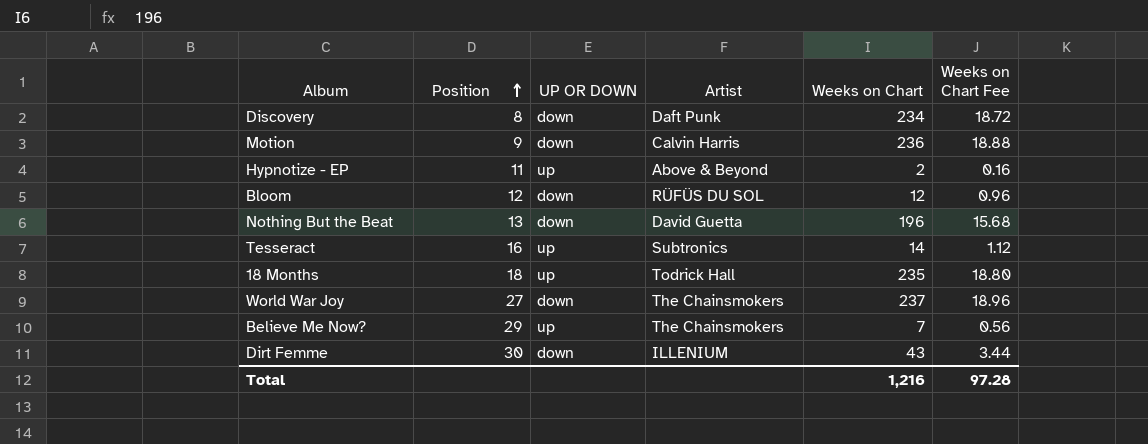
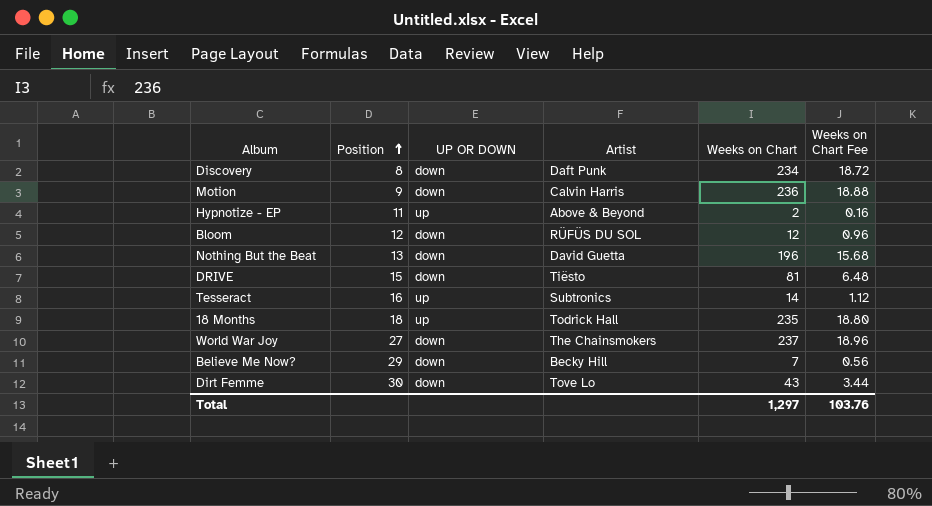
row DRIVE: none -> 15 | down | Tiësto | 81 | 6.48
Believe Me Now? | UP OR DOWN: up -> down
Believe Me Now? | Artist: The Chainsmokers -> Becky Hill
Dirt Femme | Artist: ILLENIUM -> Tove Lo
Total | Weeks on Chart: 1,216 -> 1,297
Total | Weeks on Chart Fee: 97.28 -> 103.76

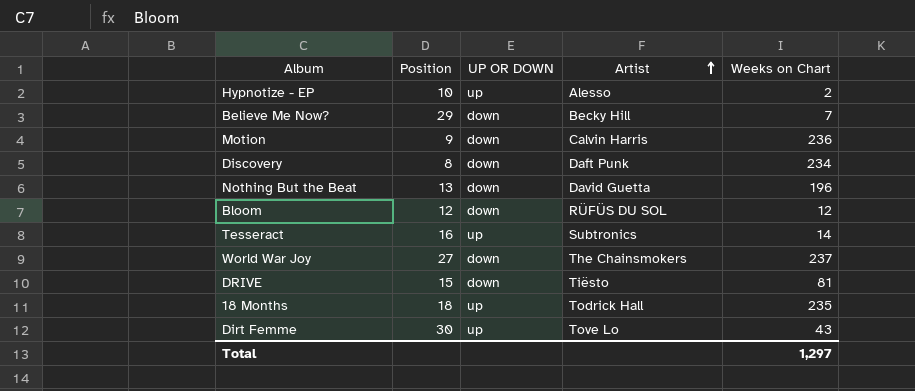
row order: Position ascending -> Artist ascending
column Weeks on Chart Fee | formula: [Weeks on Chart] * 0.08 -> none
Hypnotize - EP | Position: 11 -> 10
Hypnotize - EP | Artist: Above & Beyond -> Alesso
Dirt Femme | UP OR DOWN: down -> up

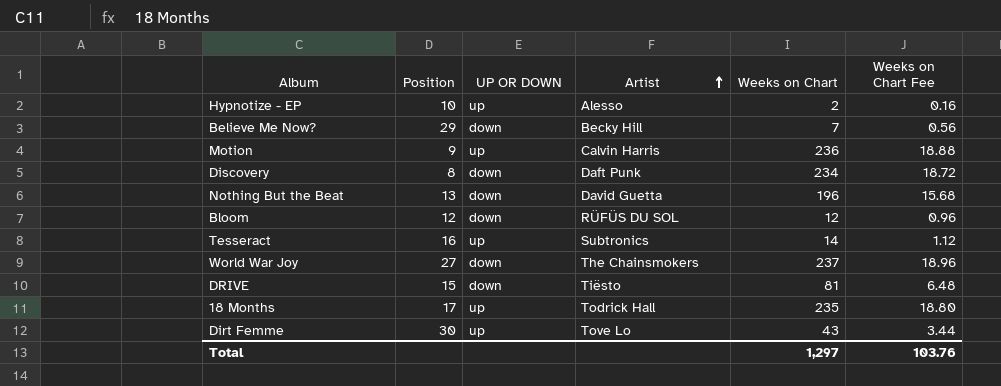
column Weeks on Chart Fee | formula: none -> [Weeks on Chart] * 0.08
Motion | UP OR DOWN: down -> up
18 Months | Position: 18 -> 17

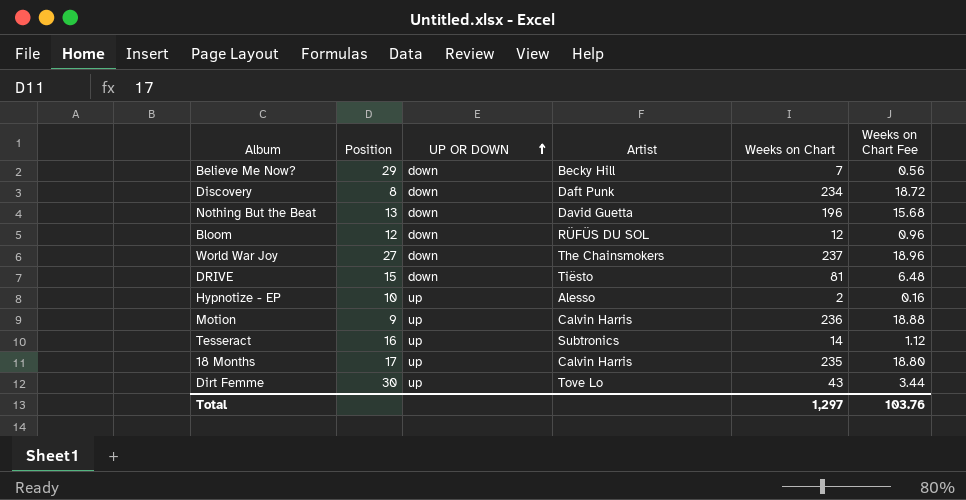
row order: Artist ascending -> UP OR DOWN ascending
18 Months | Artist: Todrick Hall -> Calvin Harris

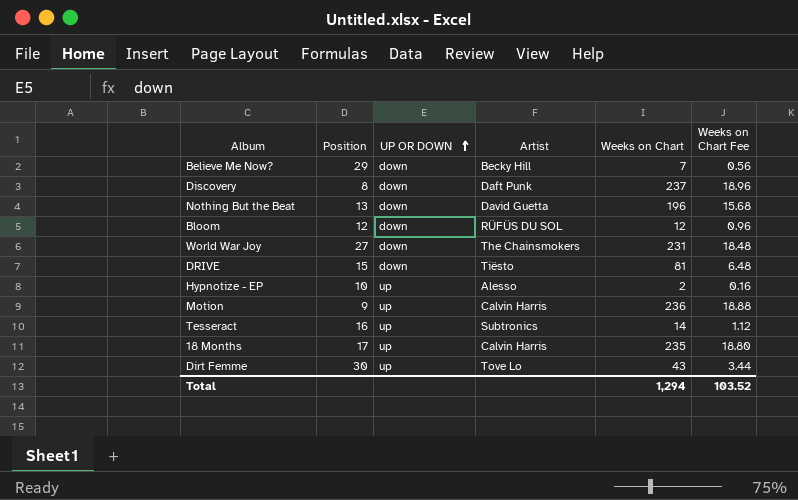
Discovery | Weeks on Chart: 234 -> 237
Discovery | Weeks on Chart Fee: 18.72 -> 18.96
World War Joy | Weeks on Chart: 237 -> 231
World War Joy | Weeks on Chart Fee: 18.96 -> 18.48
Total | Weeks on Chart: 1,297 -> 1,294
Total | Weeks on Chart Fee: 103.76 -> 103.52

